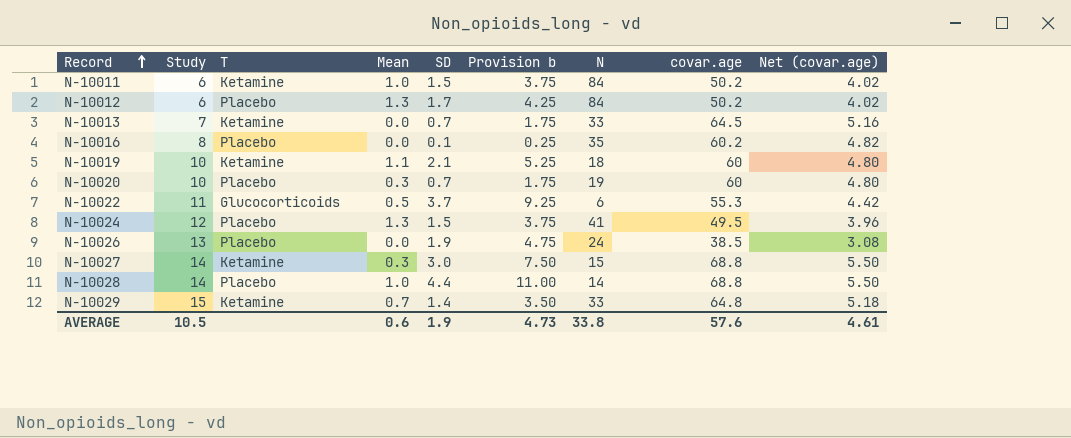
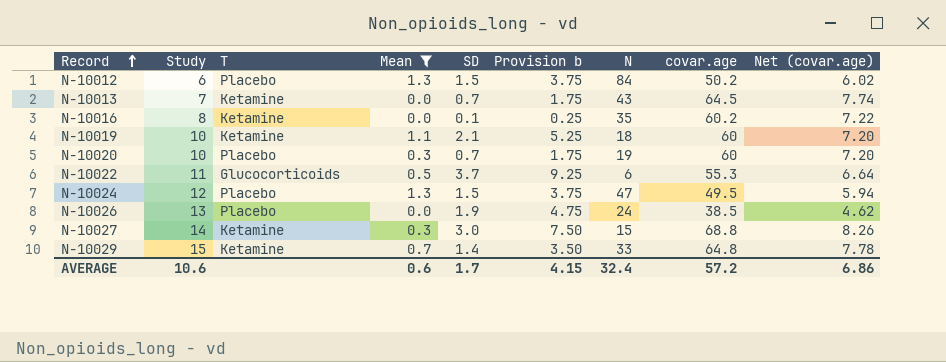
filter: none -> Mean != 1.0
column Net (covar.age) | formula: [covar.age] * 0.08 -> [covar.age] * 0.12
N-10012 | SD: 1.7 -> 1.5
N-10012 | Provision b: 4.25 -> 3.75
N-10013 | N: 33 -> 43
N-10016 | T: Placebo -> Ketamine
N-10024 | N: 41 -> 47
AVERAGE | Study: 10.5 -> 10.6
AVERAGE | SD: 1.9 -> 1.7
AVERAGE | Provision b: 4.73 -> 4.15
AVERAGE | N: 33.8 -> 32.4
AVERAGE | covar.age: 57.6 -> 57.2
AVERAGE | Net (covar.age): 4.61 -> 6.86

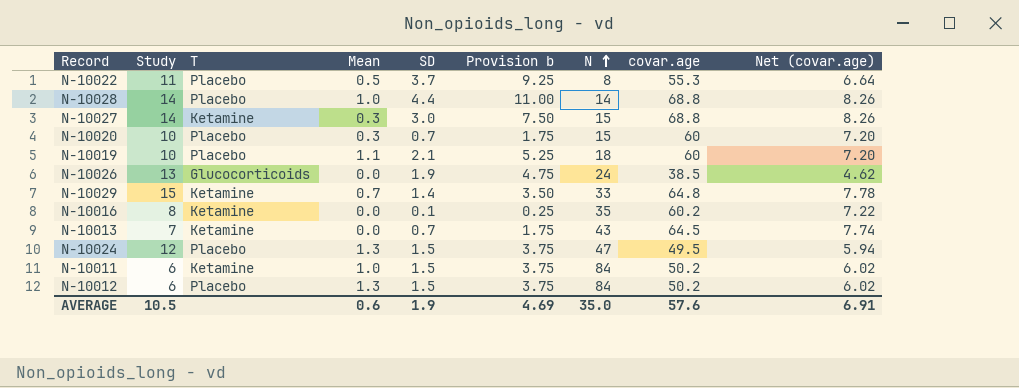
filter: Mean != 1.0 -> none
row order: Record ascending -> N ascending
N-10022 | T: Glucocorticoids -> Placebo
N-10022 | N: 6 -> 8
N-10020 | N: 19 -> 15
N-10019 | T: Ketamine -> Placebo
N-10026 | T: Placebo -> Glucocorticoids
AVERAGE | Study: 10.6 -> 10.5
AVERAGE | SD: 1.7 -> 1.9
AVERAGE | Provision b: 4.15 -> 4.69
AVERAGE | N: 32.4 -> 35.0
AVERAGE | covar.age: 57.2 -> 57.6
AVERAGE | Net (covar.age): 6.86 -> 6.91

